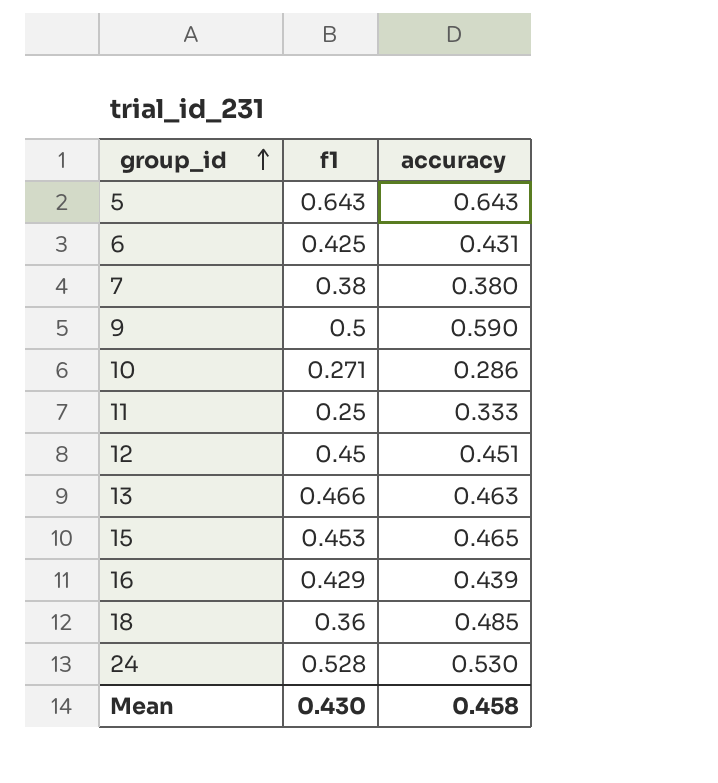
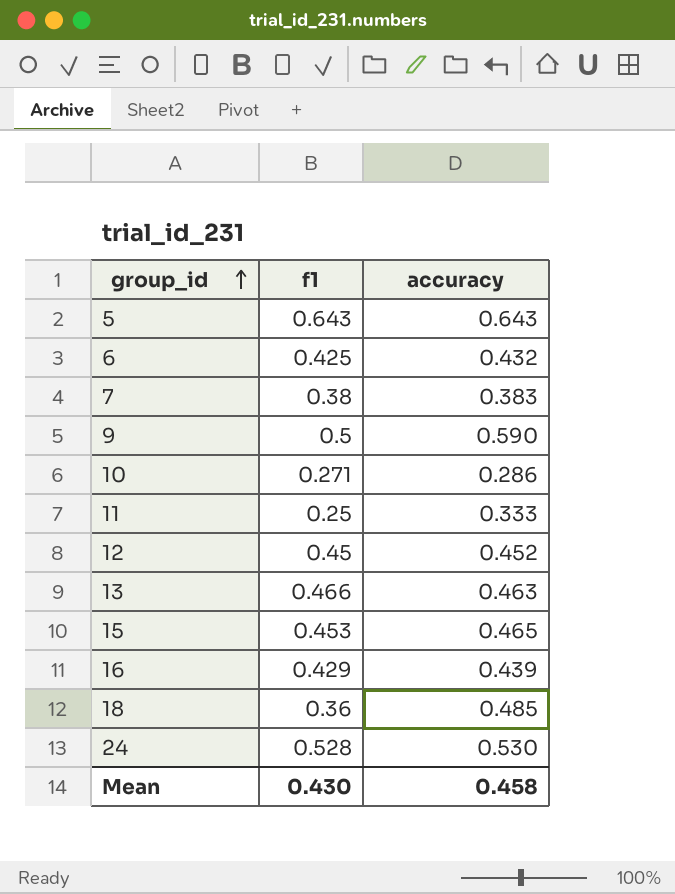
6 | accuracy: 0.431 -> 0.432
7 | accuracy: 0.380 -> 0.383
12 | accuracy: 0.451 -> 0.452

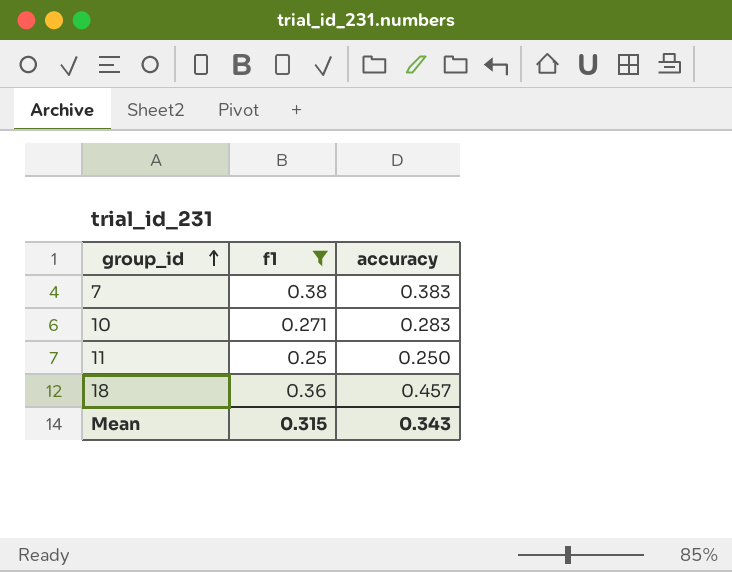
filter: none -> f1 <= 0.38
10 | accuracy: 0.286 -> 0.283
11 | accuracy: 0.333 -> 0.250
18 | accuracy: 0.485 -> 0.457
Mean | f1: 0.430 -> 0.315
Mean | accuracy: 0.458 -> 0.343

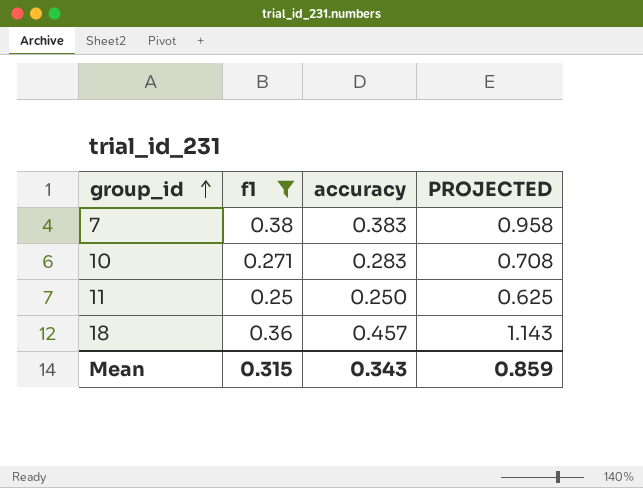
column PROJECTED | formula: none -> [accuracy] * 2.5

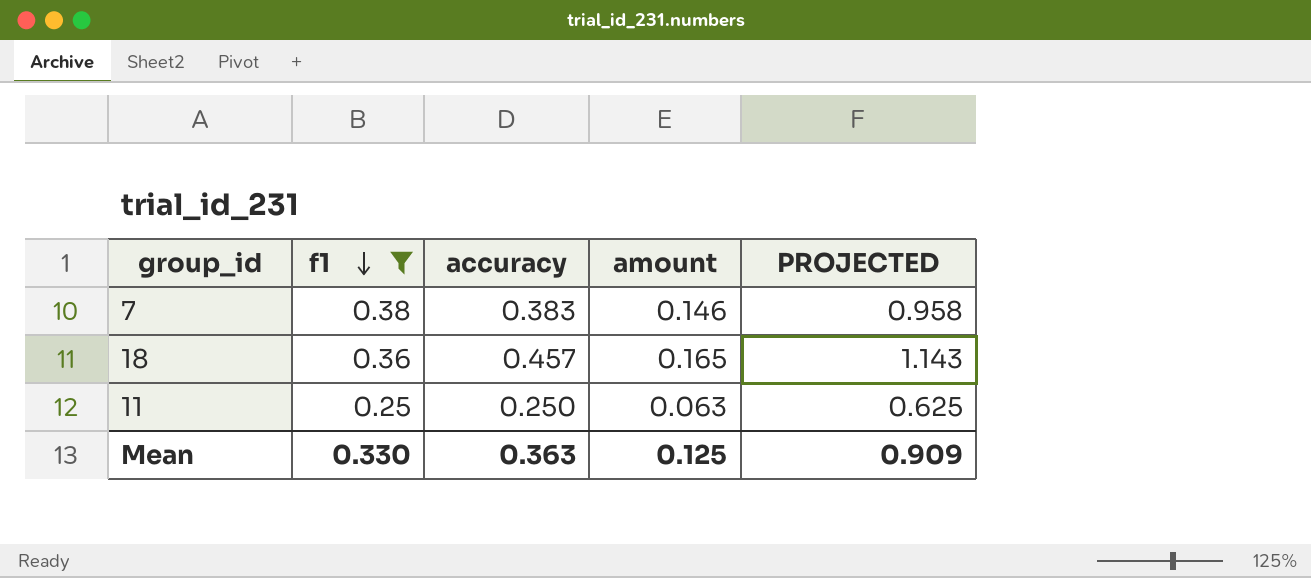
row order: group_id ascending -> f1 descending
column amount | formula: none -> [f1] * [accuracy]
row 10: 0.271 | 0.283 | 0.708 -> none
Mean | f1: 0.315 -> 0.330
Mean | accuracy: 0.343 -> 0.363
Mean | PROJECTED: 0.859 -> 0.909

